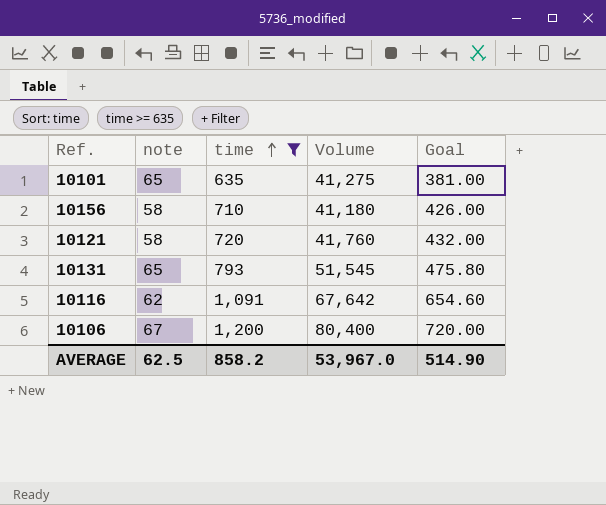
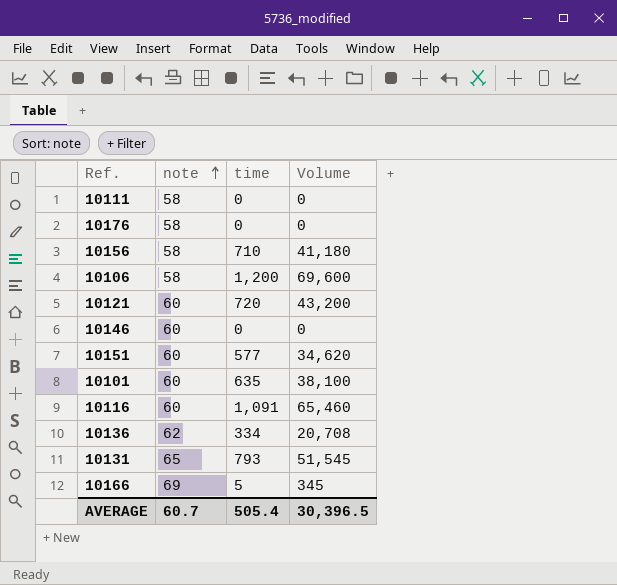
filter: time >= 635 -> none
row order: time ascending -> note ascending
column Goal | formula: [time] * 0.6 -> none
10106 | note: 67 -> 58
10106 | Volume: 80,400 -> 69,600
10121 | note: 58 -> 60
10121 | Volume: 41,760 -> 43,200
10101 | note: 65 -> 60
10101 | Volume: 41,275 -> 38,100
10116 | note: 62 -> 60
10116 | Volume: 67,642 -> 65,460
AVERAGE | note: 62.5 -> 60.7
AVERAGE | time: 858.2 -> 505.4
AVERAGE | Volume: 53,967.0 -> 30,396.5

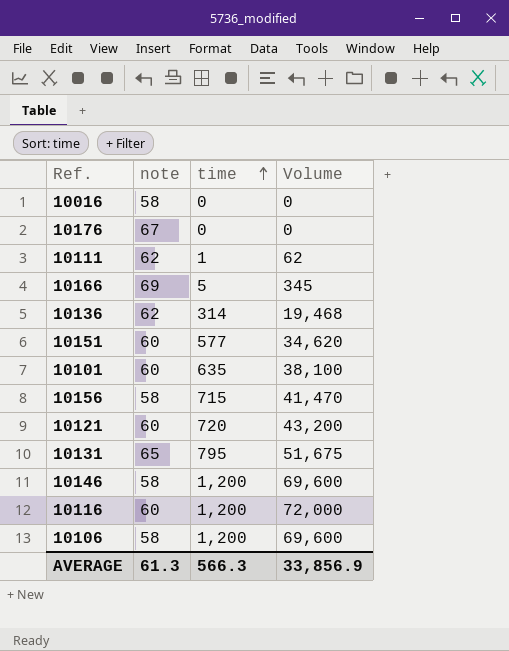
row order: note ascending -> time ascending
row 10016: none -> 58 | 0 | 0
10176 | note: 58 -> 67
10111 | note: 58 -> 62
10111 | time: 0 -> 1
10111 | Volume: 0 -> 62
10136 | time: 334 -> 314
10136 | Volume: 20,708 -> 19,468
10156 | time: 710 -> 715
10156 | Volume: 41,180 -> 41,470
10131 | time: 793 -> 795
10131 | Volume: 51,545 -> 51,675
10146 | note: 60 -> 58
10146 | time: 0 -> 1,200
10146 | Volume: 0 -> 69,600
10116 | time: 1,091 -> 1,200
10116 | Volume: 65,460 -> 72,000
AVERAGE | note: 60.7 -> 61.3
AVERAGE | time: 505.4 -> 566.3
AVERAGE | Volume: 30,396.5 -> 33,856.9

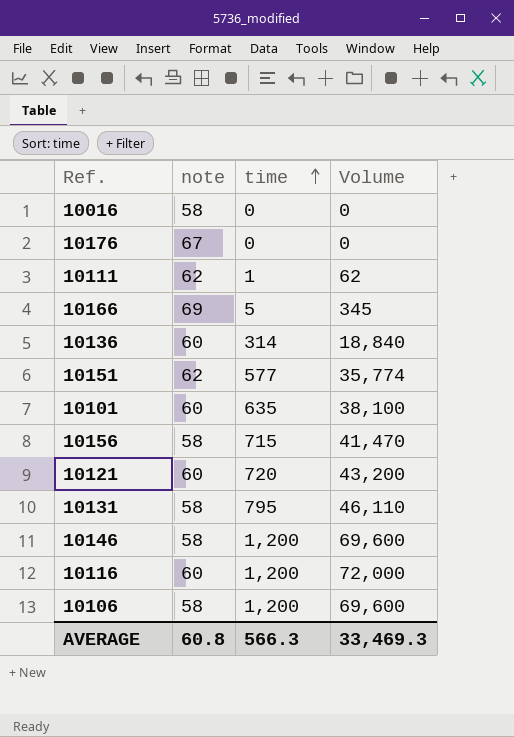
10136 | note: 62 -> 60
10136 | Volume: 19,468 -> 18,840
10151 | note: 60 -> 62
10151 | Volume: 34,620 -> 35,774
10131 | note: 65 -> 58
10131 | Volume: 51,675 -> 46,110
AVERAGE | note: 61.3 -> 60.8
AVERAGE | Volume: 33,856.9 -> 33,469.3

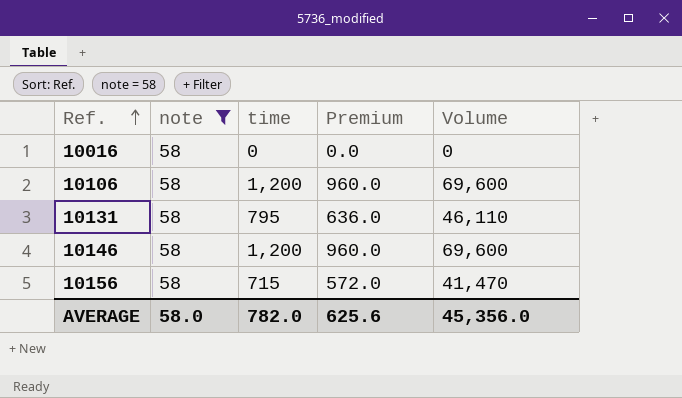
filter: none -> note = 58
row order: time ascending -> Ref. ascending
column Premium | formula: none -> [time] * 0.8
AVERAGE | note: 60.8 -> 58.0
AVERAGE | time: 566.3 -> 782.0
AVERAGE | Volume: 33,469.3 -> 45,356.0

